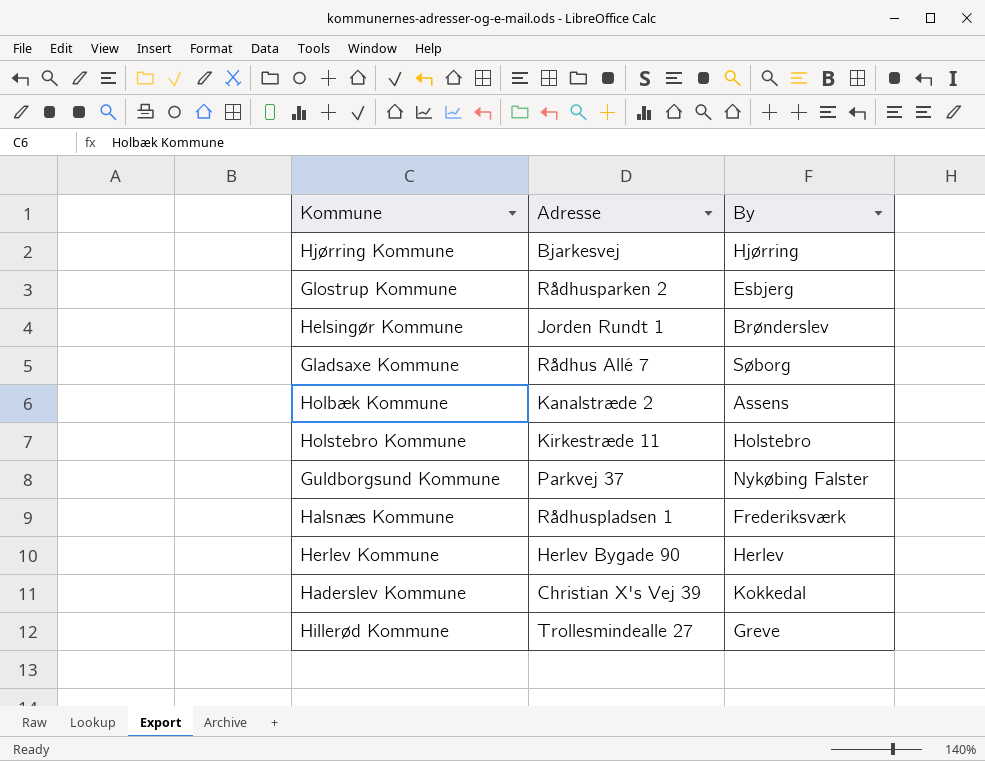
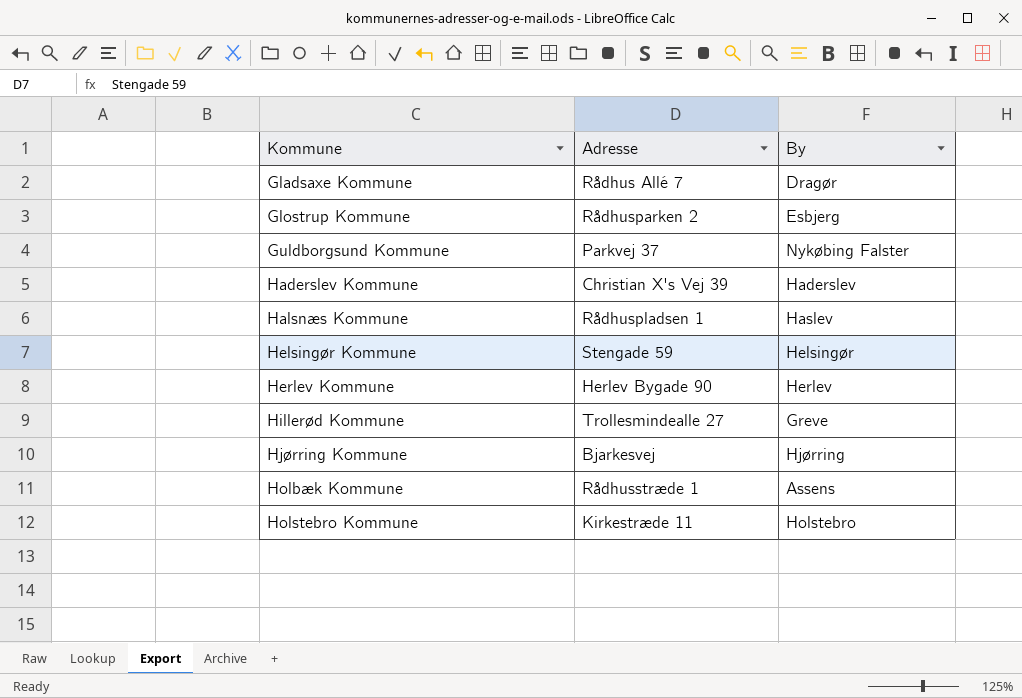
row order: none -> Kommune ascending
Gladsaxe Kommune | By: Søborg -> Dragør
Haderslev Kommune | By: Kokkedal -> Haderslev
Halsnæs Kommune | By: Frederiksværk -> Haslev
Helsingør Kommune | Adresse: Jorden Rundt 1 -> Stengade 59
Helsingør Kommune | By: Brønderslev -> Helsingør
Holbæk Kommune | Adresse: Kanalstræde 2 -> Rådhusstræde 1

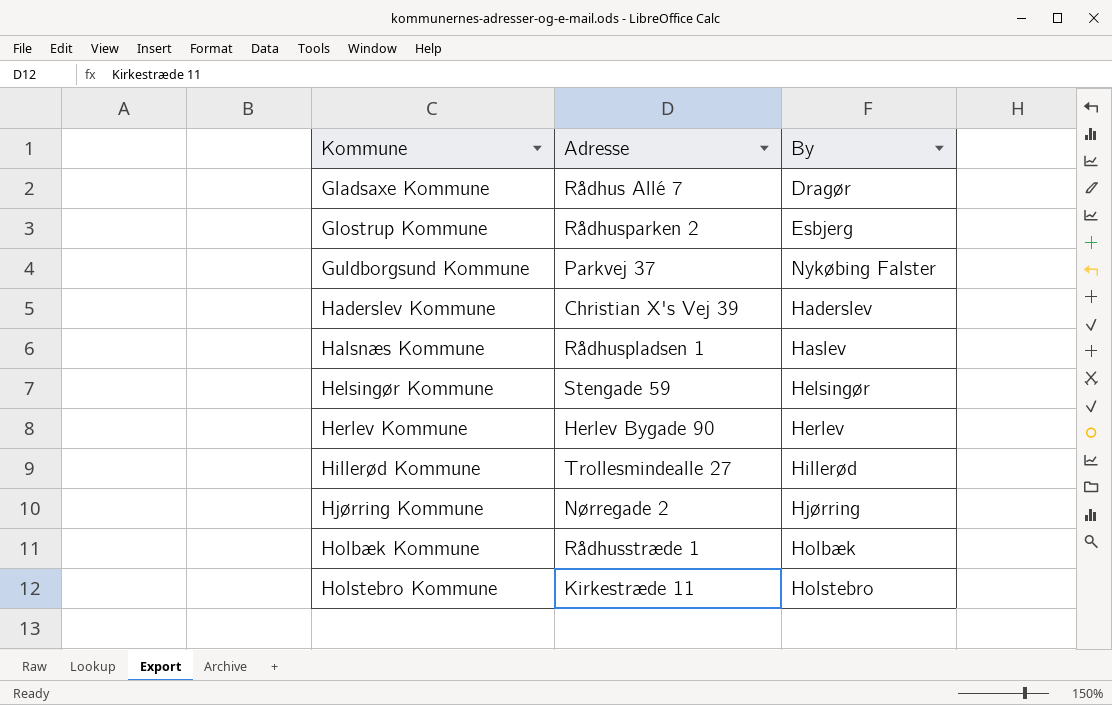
Hillerød Kommune | By: Greve -> Hillerød
Hjørring Kommune | Adresse: Bjarkesvej -> Nørregade 2
Holbæk Kommune | By: Assens -> Holbæk

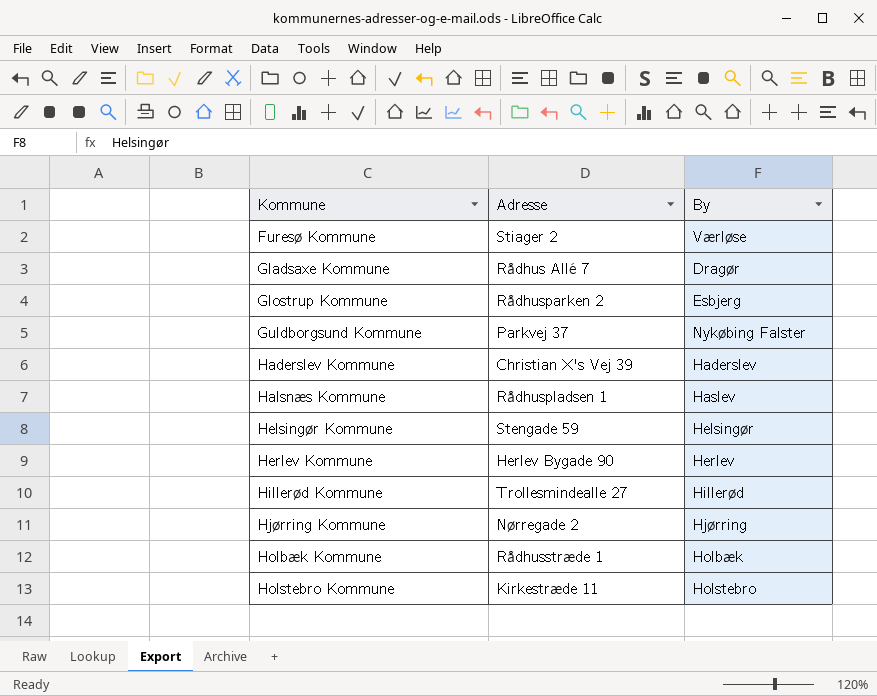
row Furesø Kommune: none -> Stiager 2 | Værløse

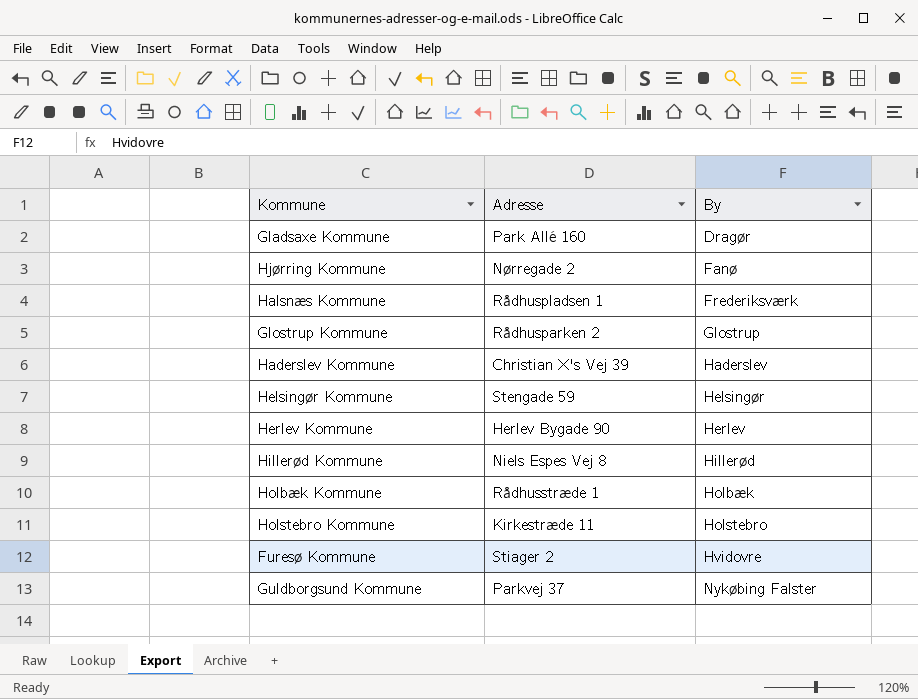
row order: Kommune ascending -> By ascending
Gladsaxe Kommune | Adresse: Rådhus Allé 7 -> Park Allé 160
Hjørring Kommune | By: Hjørring -> Fanø
Halsnæs Kommune | By: Haslev -> Frederiksværk
Glostrup Kommune | By: Esbjerg -> Glostrup
Hillerød Kommune | Adresse: Trollesmindealle 27 -> Niels Espes Vej 8
Furesø Kommune | By: Værløse -> Hvidovre

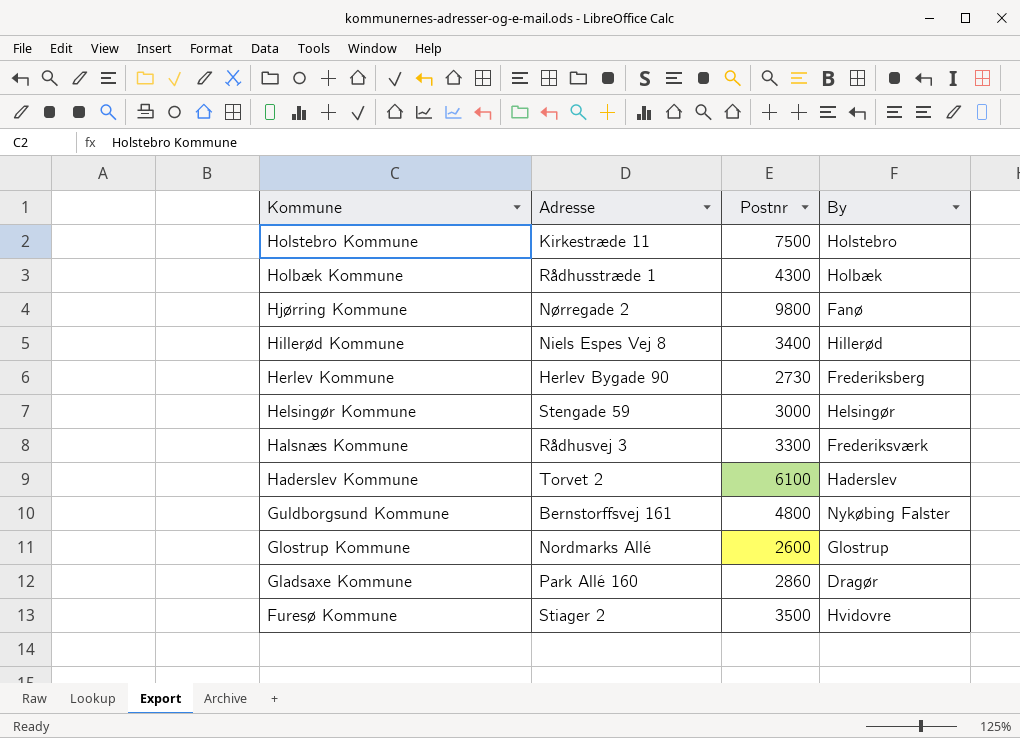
row order: By ascending -> Kommune descending
column Postnr | position: none -> 3
Herlev Kommune | By: Herlev -> Frederiksberg
Halsnæs Kommune | Adresse: Rådhuspladsen 1 -> Rådhusvej 3
Haderslev Kommune | Adresse: Christian X's Vej 39 -> Torvet 2
Guldborgsund Kommune | Adresse: Parkvej 37 -> Bernstorffsvej 161
Glostrup Kommune | Adresse: Rådhusparken 2 -> Nordmarks Allé

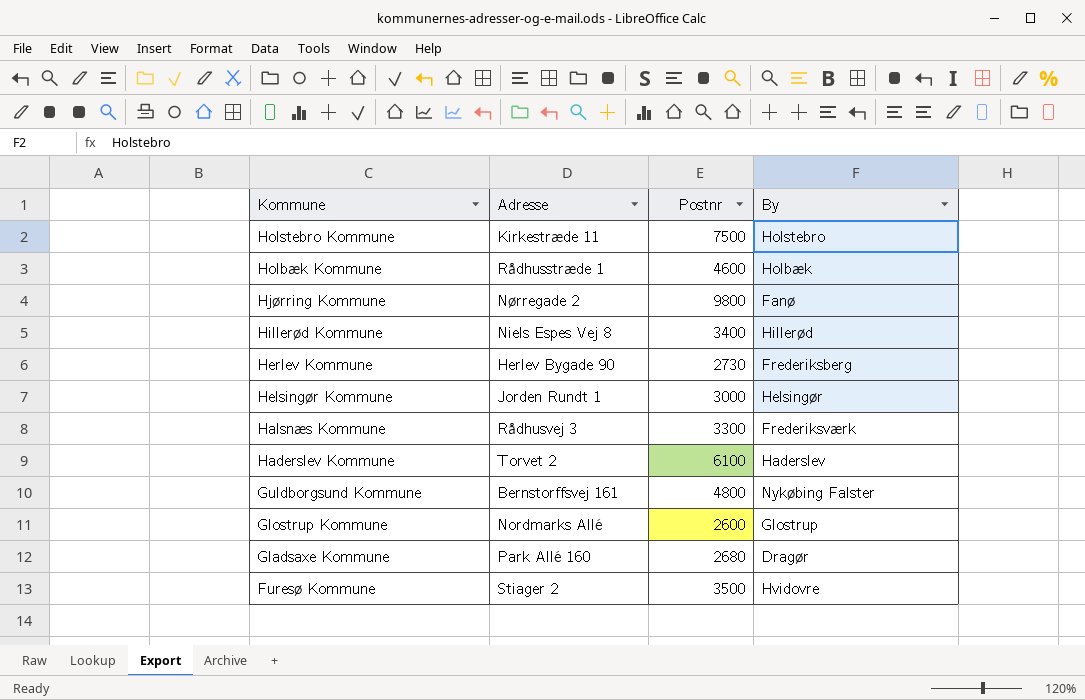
Holbæk Kommune | Postnr: 4300 -> 4600
Helsingør Kommune | Adresse: Stengade 59 -> Jorden Rundt 1
Gladsaxe Kommune | Postnr: 2860 -> 2680

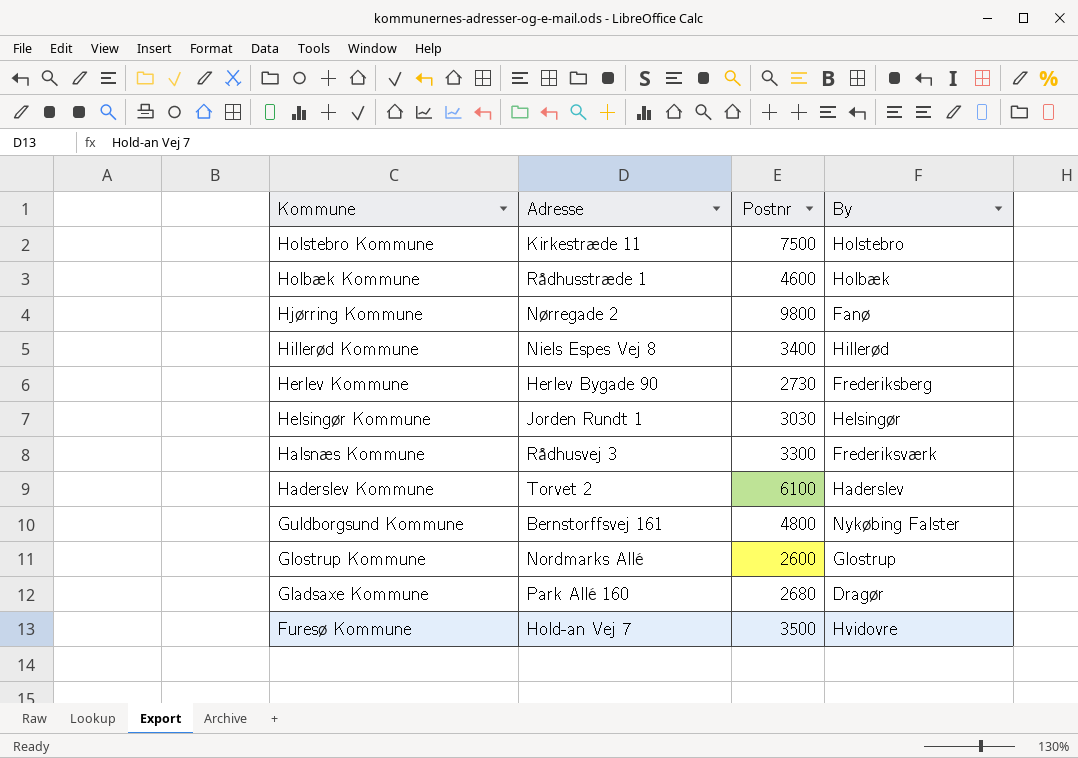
Helsingør Kommune | Postnr: 3000 -> 3030
Furesø Kommune | Adresse: Stiager 2 -> Hold-an Vej 7

